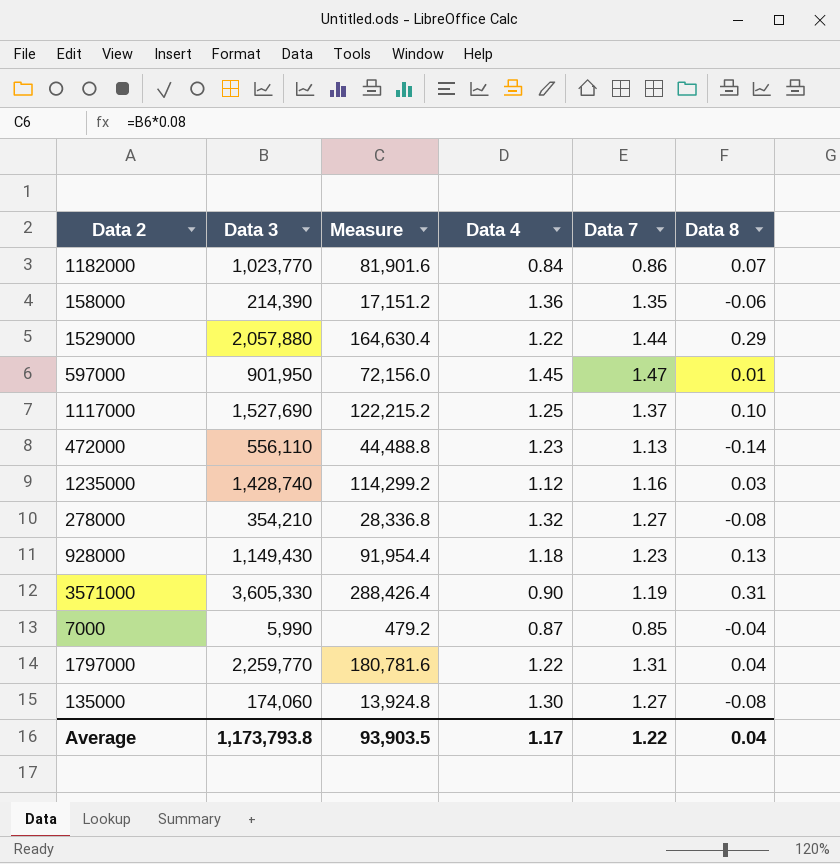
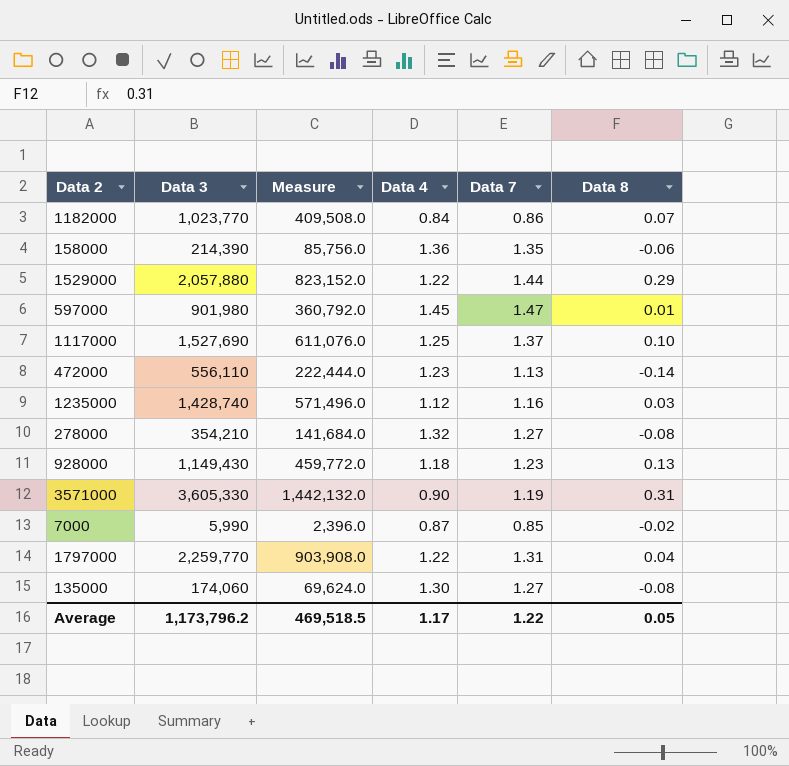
column Measure | formula: [Data 3] * 0.08 -> [Data 3] * 0.4
597000 | Data 3: 901,950 -> 901,980
7000 | Data 8: -0.04 -> -0.02
Average | Data 3: 1,173,793.8 -> 1,173,796.2
Average | Measure: 93,903.5 -> 469,518.5
Average | Data 8: 0.04 -> 0.05

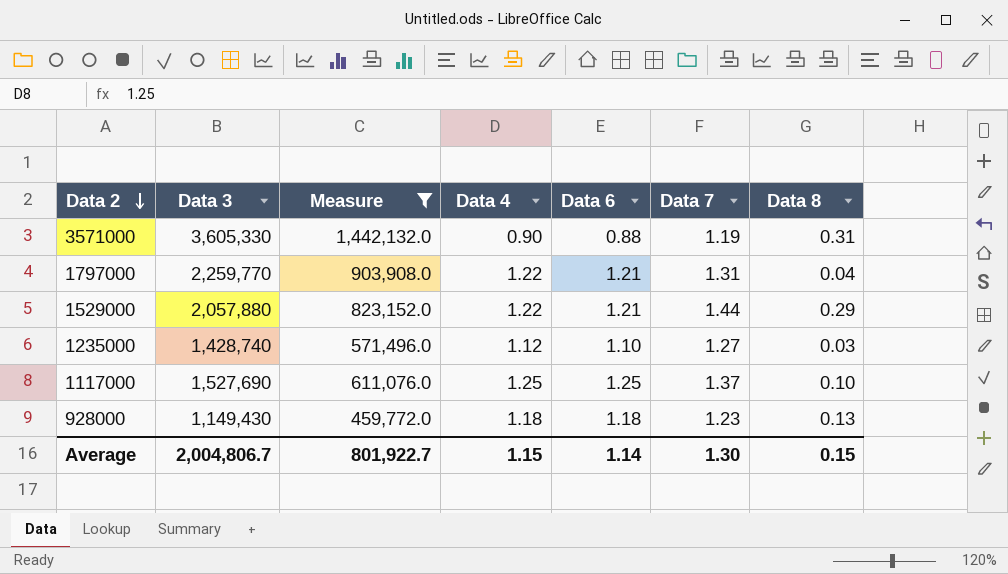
filter: none -> Measure >= 459,772.0
row order: none -> Data 2 descending
column Data 6 | position: none -> 5
1235000 | Data 7: 1.16 -> 1.27
Average | Data 3: 1,173,796.2 -> 2,004,806.7
Average | Measure: 469,518.5 -> 801,922.7
Average | Data 4: 1.17 -> 1.15
Average | Data 7: 1.22 -> 1.30
Average | Data 8: 0.05 -> 0.15

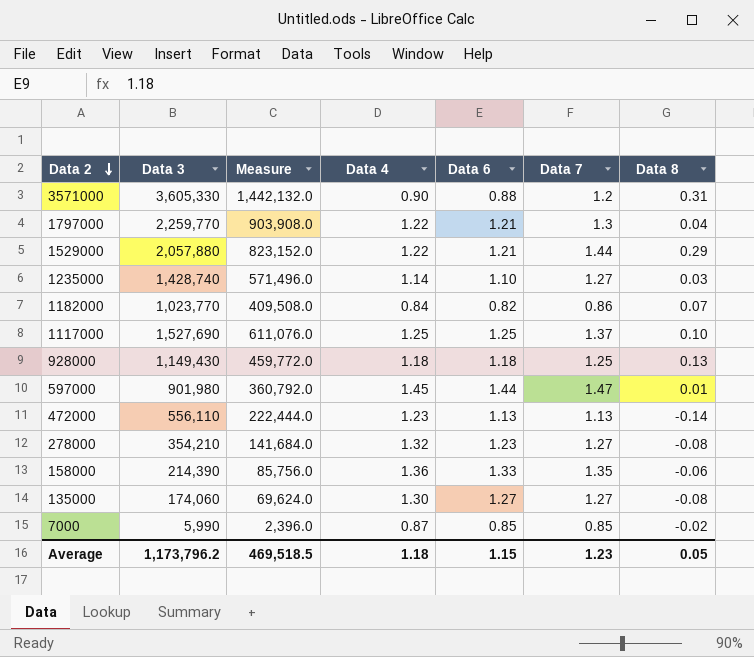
filter: Measure >= 459,772.0 -> none
3571000 | Data 7: 1.19 -> 1.2
1797000 | Data 7: 1.31 -> 1.3
1235000 | Data 4: 1.12 -> 1.14
928000 | Data 7: 1.23 -> 1.25
Average | Data 3: 2,004,806.7 -> 1,173,796.2
Average | Measure: 801,922.7 -> 469,518.5
Average | Data 4: 1.15 -> 1.18
Average | Data 6: 1.14 -> 1.15
Average | Data 7: 1.30 -> 1.23
Average | Data 8: 0.15 -> 0.05

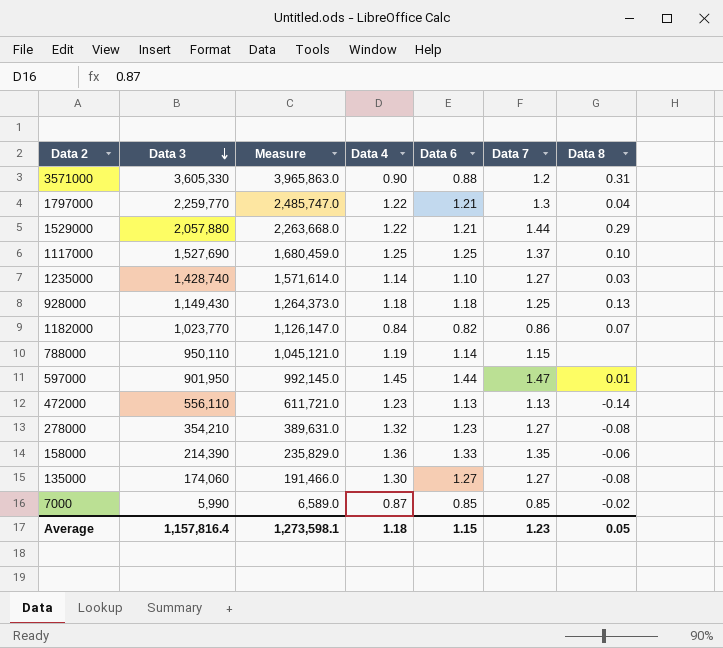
row order: Data 2 descending -> Data 3 descending
column Measure | formula: [Data 3] * 0.4 -> [Data 3] * 1.1
row 788000: none -> 950,110 | 1,045,121.0 | 1.19 | 1.14 | 1.15 | none
597000 | Data 3: 901,980 -> 901,950
Average | Data 3: 1,173,796.2 -> 1,157,816.4
Average | Measure: 469,518.5 -> 1,273,598.1

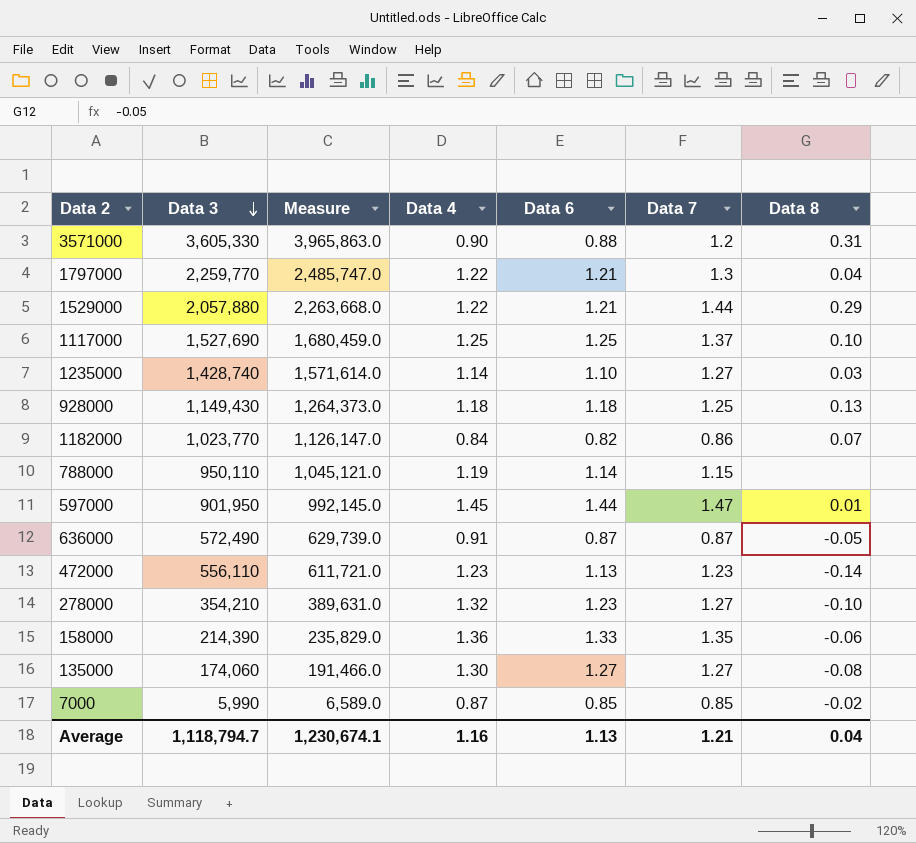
row 636000: none -> 572,490 | 629,739.0 | 0.91 | 0.87 | 0.87 | -0.05
472000 | Data 7: 1.13 -> 1.23
278000 | Data 8: -0.08 -> -0.10
Average | Data 3: 1,157,816.4 -> 1,118,794.7
Average | Measure: 1,273,598.1 -> 1,230,674.1
Average | Data 4: 1.18 -> 1.16
Average | Data 6: 1.15 -> 1.13
Average | Data 7: 1.23 -> 1.21
Average | Data 8: 0.05 -> 0.04

